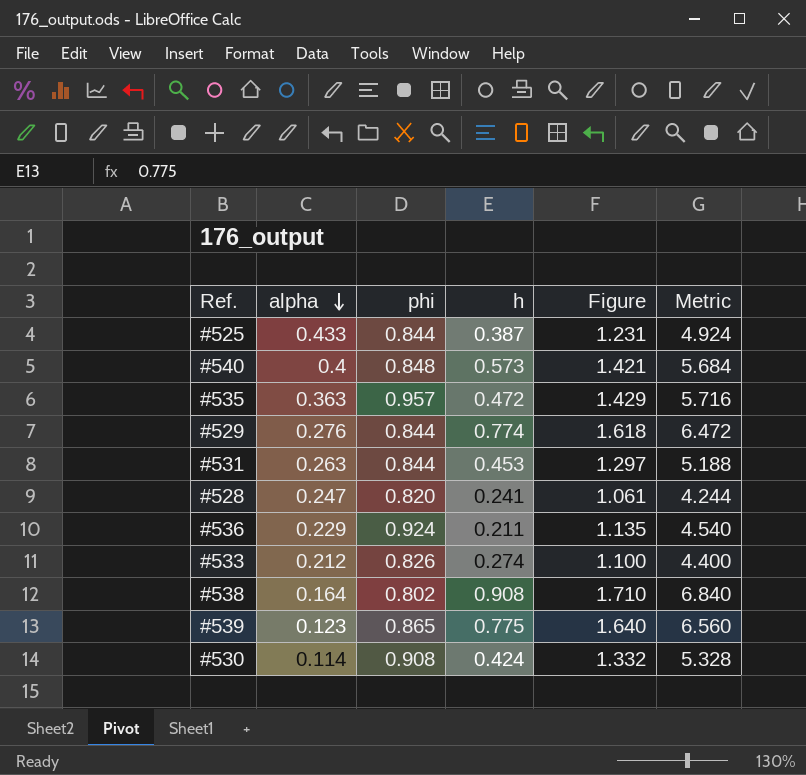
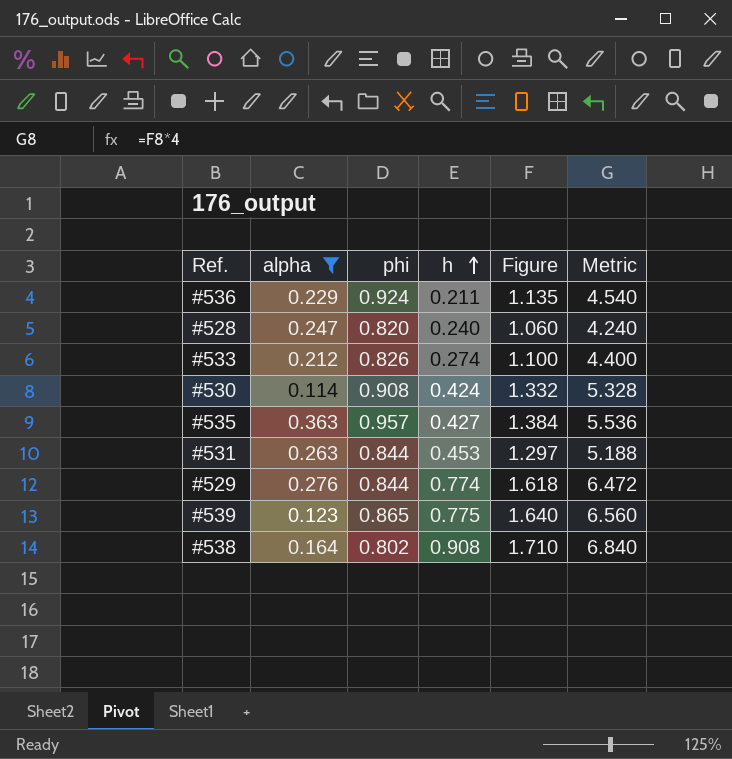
filter: none -> alpha <= 0.363
row order: alpha descending -> h ascending
#528 | h: 0.241 -> 0.240
#528 | Figure: 1.061 -> 1.060
#528 | Metric: 4.244 -> 4.240
#535 | h: 0.472 -> 0.427
#535 | Figure: 1.429 -> 1.384
#535 | Metric: 5.716 -> 5.536

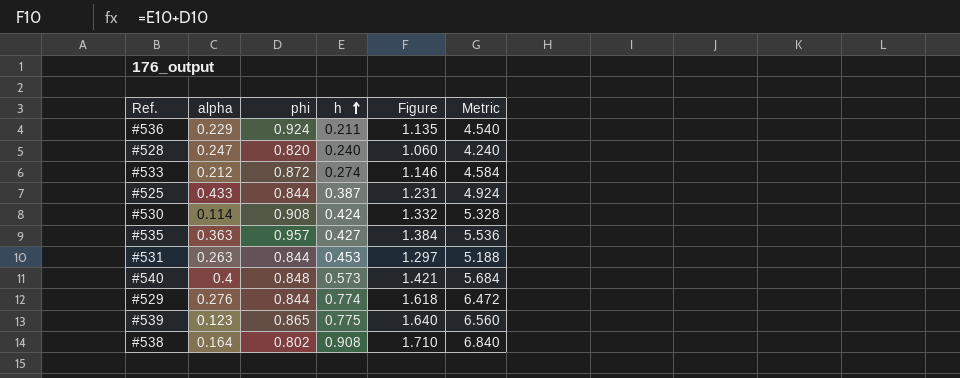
filter: alpha <= 0.363 -> none
#533 | phi: 0.826 -> 0.872
#533 | Figure: 1.100 -> 1.146
#533 | Metric: 4.400 -> 4.584

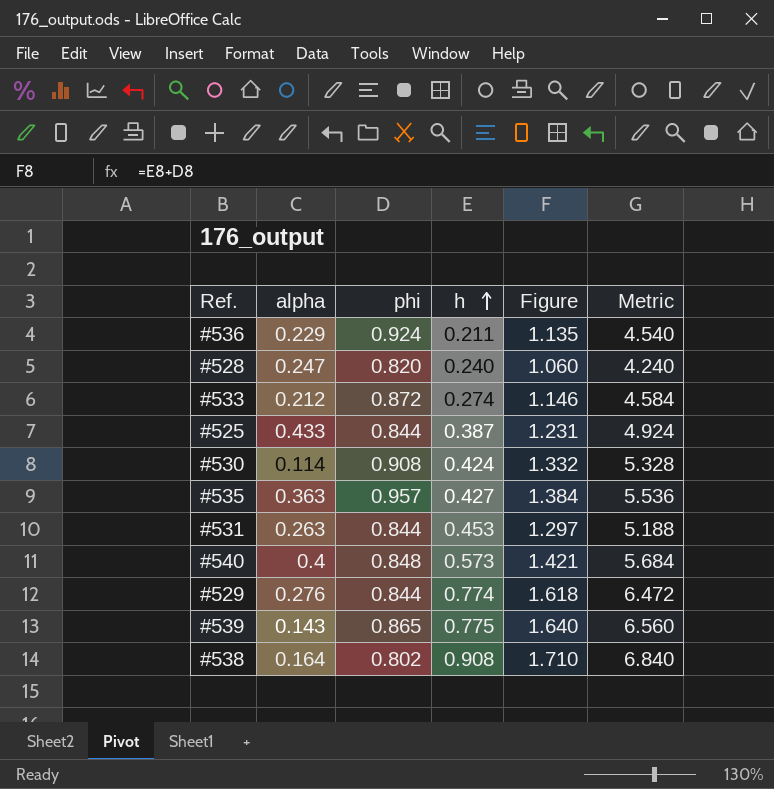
#539 | alpha: 0.123 -> 0.143

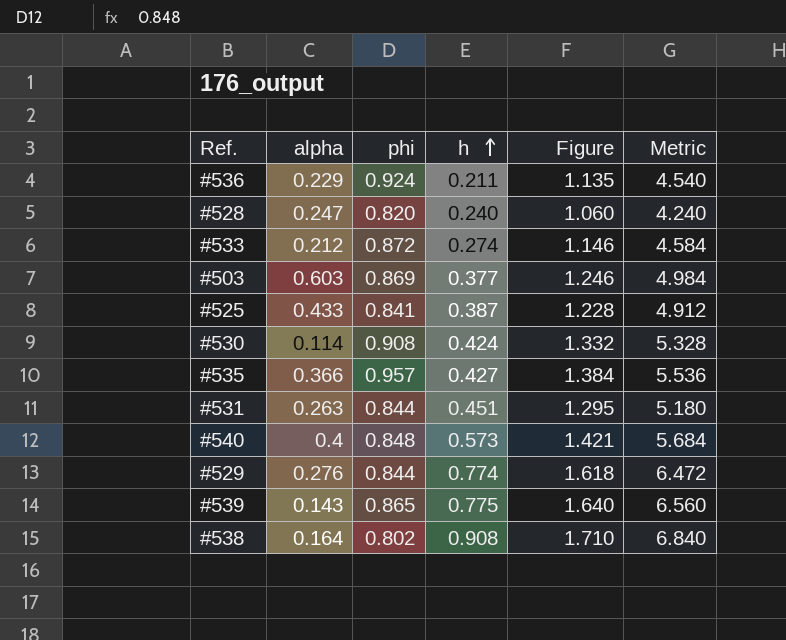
row #503: none -> 0.603 | 0.869 | 0.377 | 1.246 | 4.984
#525 | phi: 0.844 -> 0.841
#525 | Figure: 1.231 -> 1.228
#525 | Metric: 4.924 -> 4.912
#535 | alpha: 0.363 -> 0.366
#531 | h: 0.453 -> 0.451
#531 | Figure: 1.297 -> 1.295
#531 | Metric: 5.188 -> 5.180

